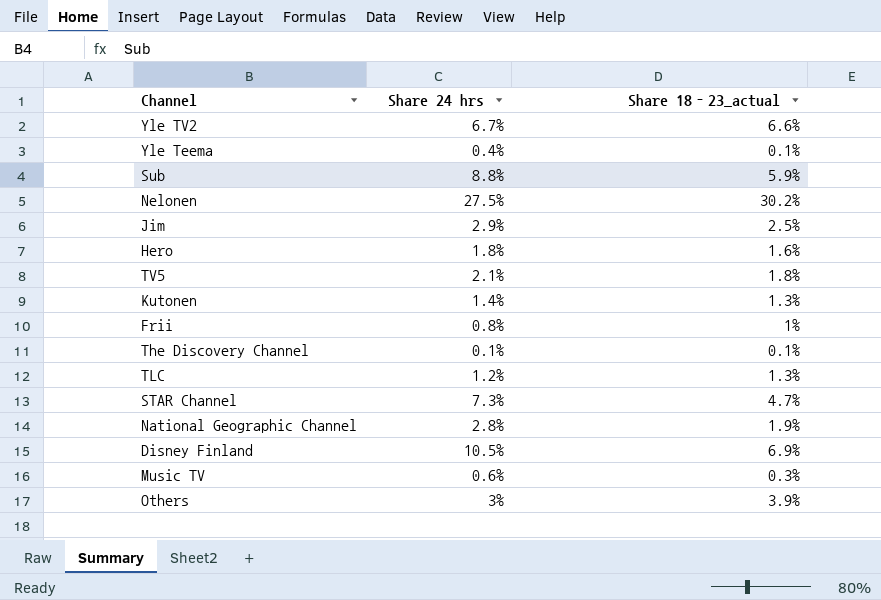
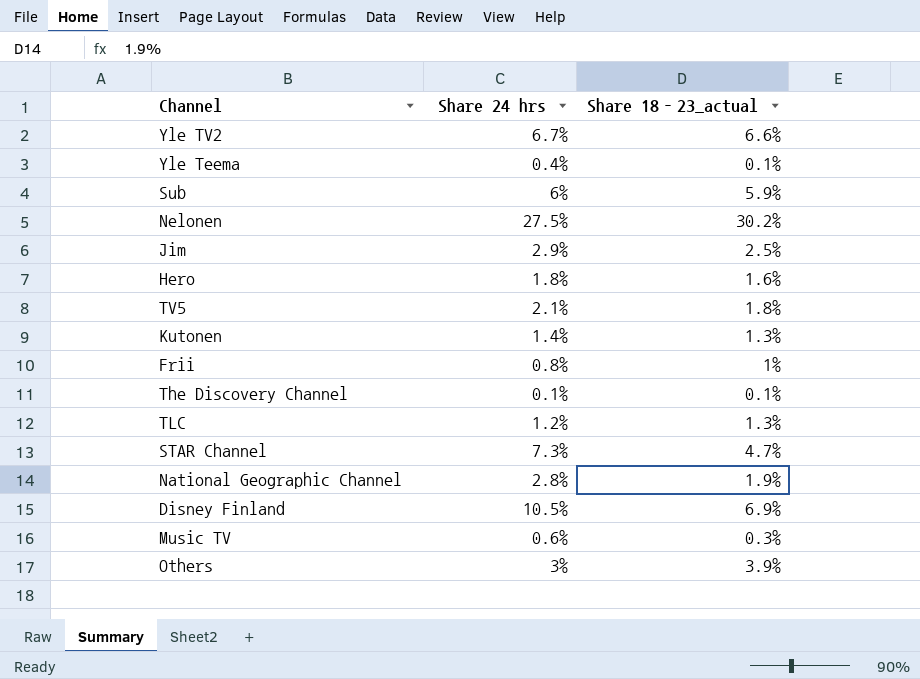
Sub | Share 24 hrs: 8.8% -> 6%

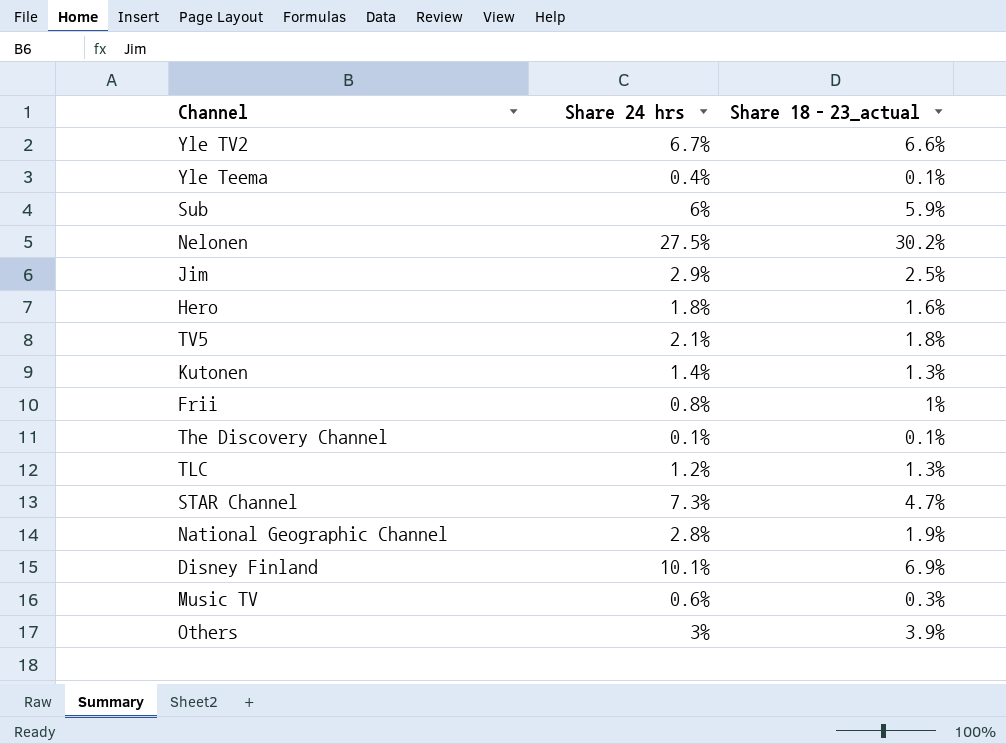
Disney Finland | Share 24 hrs: 10.5% -> 10.1%

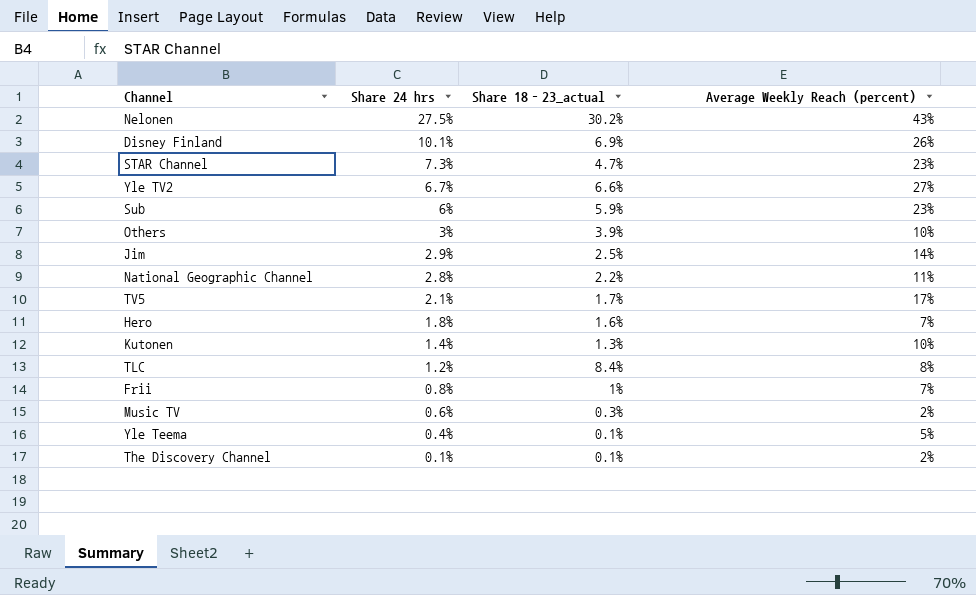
row order: none -> Share 24 hrs descending
column Average Weekly Reach (percent) | position: none -> 4
National Geographic Channel | Share 18–23_actual: 1.9% -> 2.2%
TV5 | Share 18–23_actual: 1.8% -> 1.7%
TLC | Share 18–23_actual: 1.3% -> 8.4%

